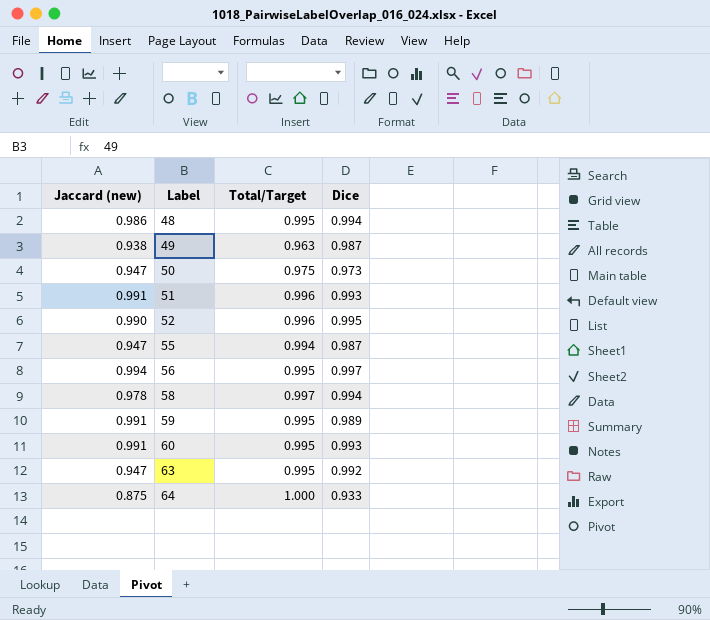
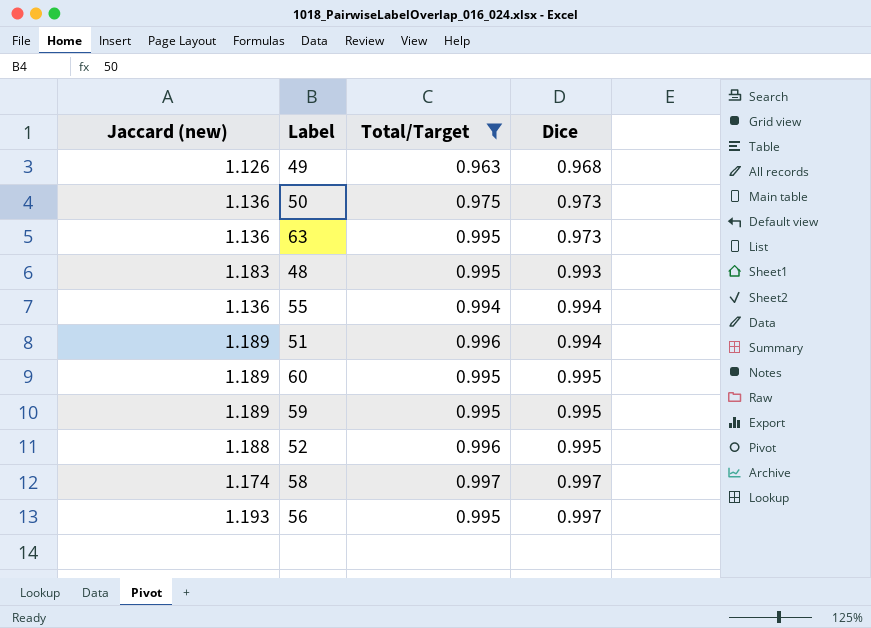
filter: none -> Total/Target != 1.000
row order: Label ascending -> Dice ascending
49 | Jaccard (new): 0.938 -> 1.126
49 | Dice: 0.987 -> 0.968
50 | Jaccard (new): 0.947 -> 1.136
63 | Jaccard (new): 0.947 -> 1.136
63 | Dice: 0.992 -> 0.973
48 | Jaccard (new): 0.986 -> 1.183
48 | Dice: 0.994 -> 0.993
55 | Jaccard (new): 0.947 -> 1.136
55 | Dice: 0.987 -> 0.994
51 | Jaccard (new): 0.991 -> 1.189
51 | Dice: 0.993 -> 0.994
60 | Jaccard (new): 0.991 -> 1.189
60 | Dice: 0.993 -> 0.995
59 | Jaccard (new): 0.991 -> 1.189
59 | Dice: 0.989 -> 0.995
52 | Jaccard (new): 0.990 -> 1.188
58 | Jaccard (new): 0.978 -> 1.174
58 | Dice: 0.994 -> 0.997
56 | Jaccard (new): 0.994 -> 1.193

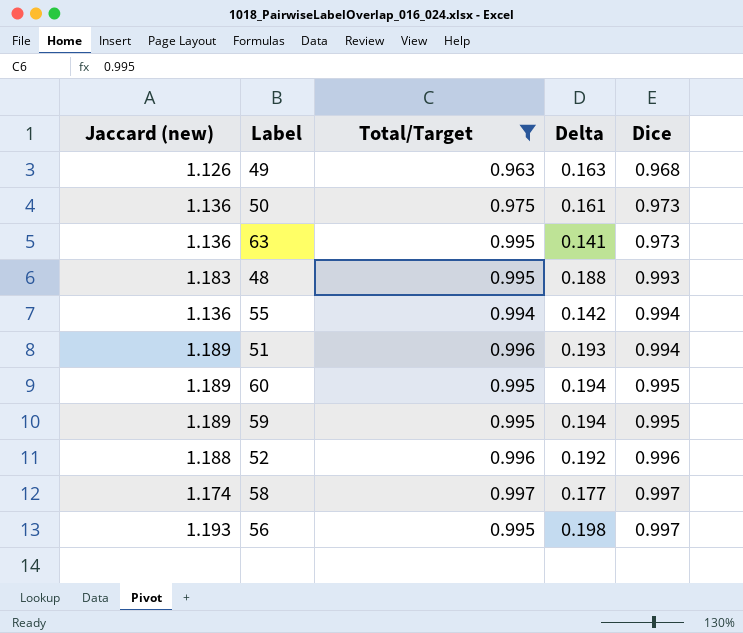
column Delta | formula: none -> [Jaccard (new)] - [Total/Target]
52 | Dice: 0.995 -> 0.996

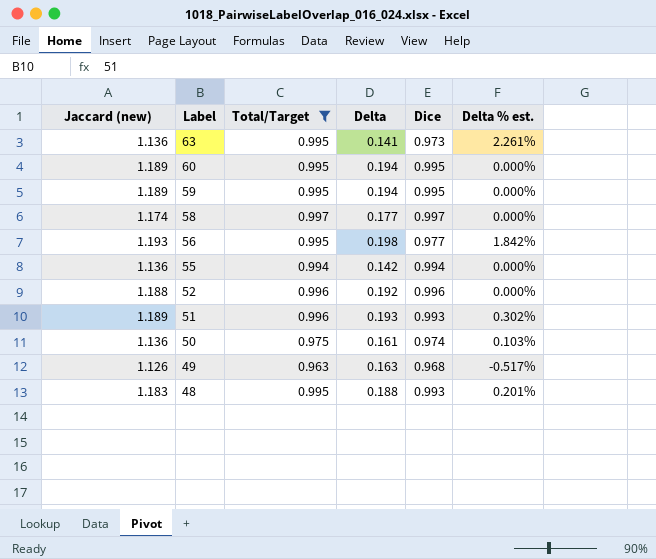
row order: Dice ascending -> Label descending
column Delta % est. | formula: none -> ([Total/Target] - [Dice]) / [Dice]
56 | Dice: 0.997 -> 0.977
51 | Dice: 0.994 -> 0.993
50 | Dice: 0.973 -> 0.974

